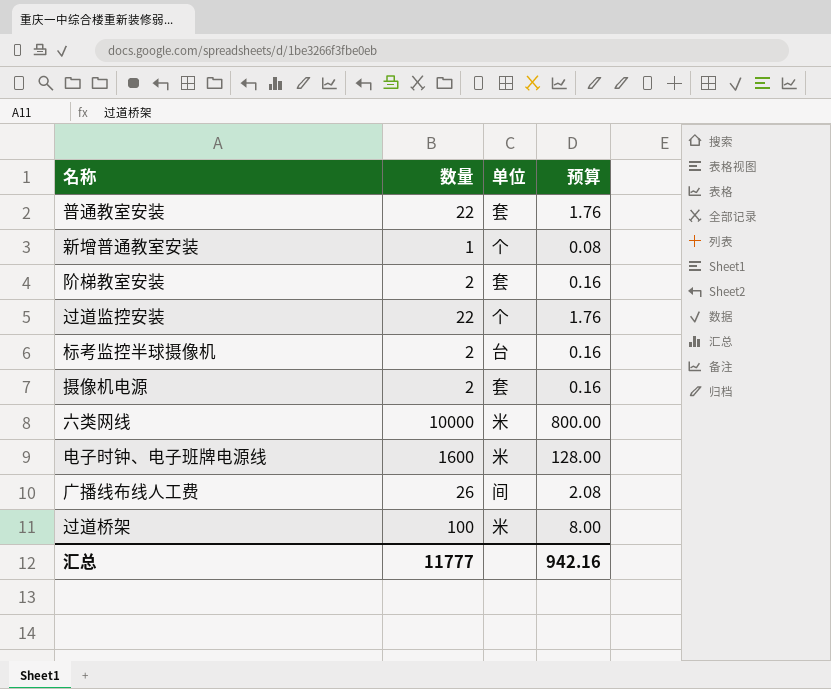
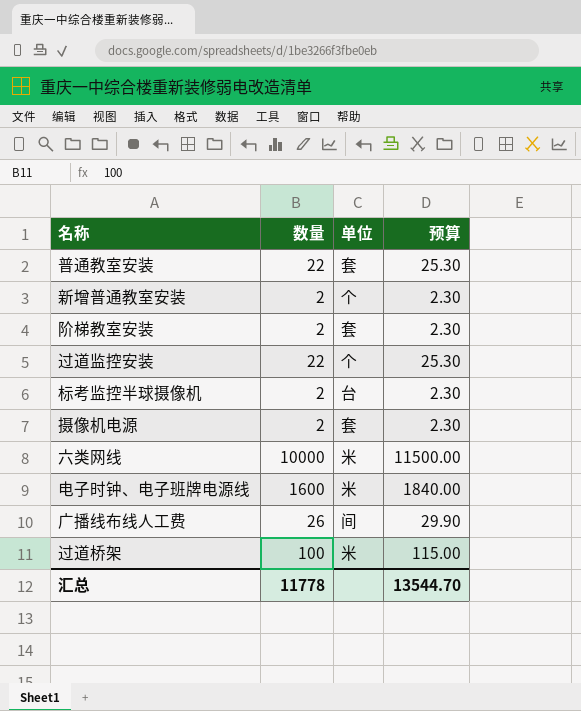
column 预算 | formula: [数量] * 0.08 -> [数量] * 1.15
新增普通教室安装 | 数量: 1 -> 2
汇总 | 数量: 11777 -> 11778
汇总 | 预算: 942.16 -> 13544.70

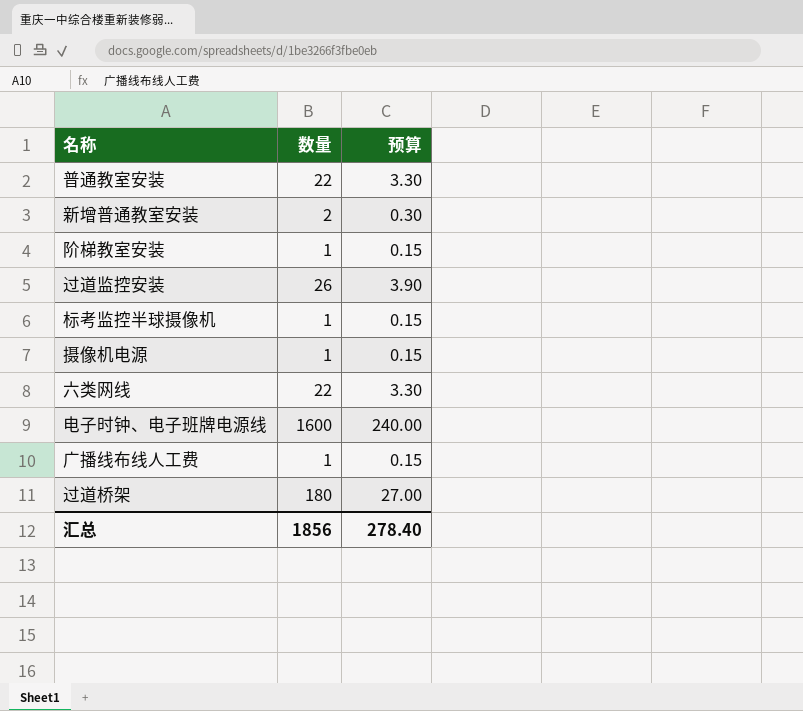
column 单位 | position: 3 -> none
column 预算 | formula: [数量] * 1.15 -> [数量] * 0.15
阶梯教室安装 | 数量: 2 -> 1
过道监控安装 | 数量: 22 -> 26
标考监控半球摄像机 | 数量: 2 -> 1
摄像机电源 | 数量: 2 -> 1
六类网线 | 数量: 10000 -> 22
广播线布线人工费 | 数量: 26 -> 1
过道桥架 | 数量: 100 -> 180
汇总 | 数量: 11778 -> 1856
汇总 | 预算: 13544.70 -> 278.40

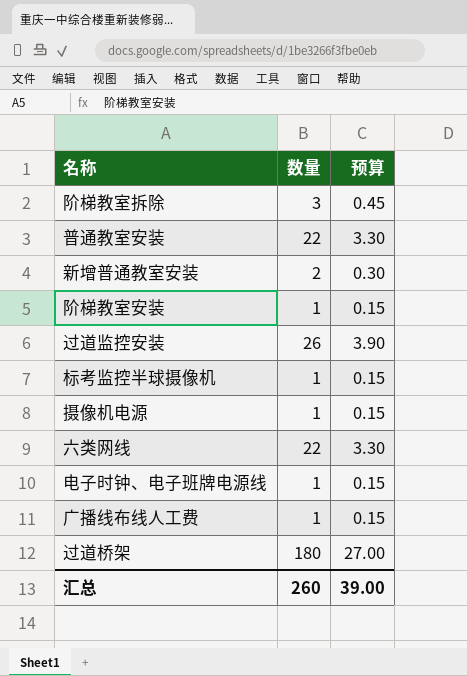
row 阶梯教室拆除: none -> 3 | 0.45
电子时钟、电子班牌电源线 | 数量: 1600 -> 1
电子时钟、电子班牌电源线 | 预算: 240.00 -> 0.15
汇总 | 数量: 1856 -> 260
汇总 | 预算: 278.40 -> 39.00

